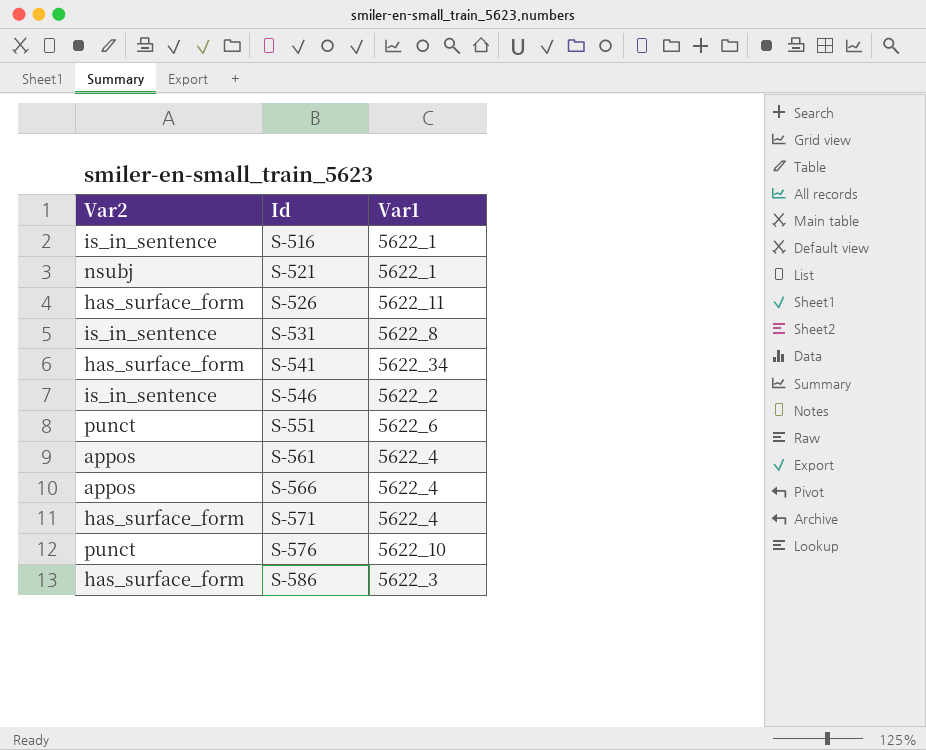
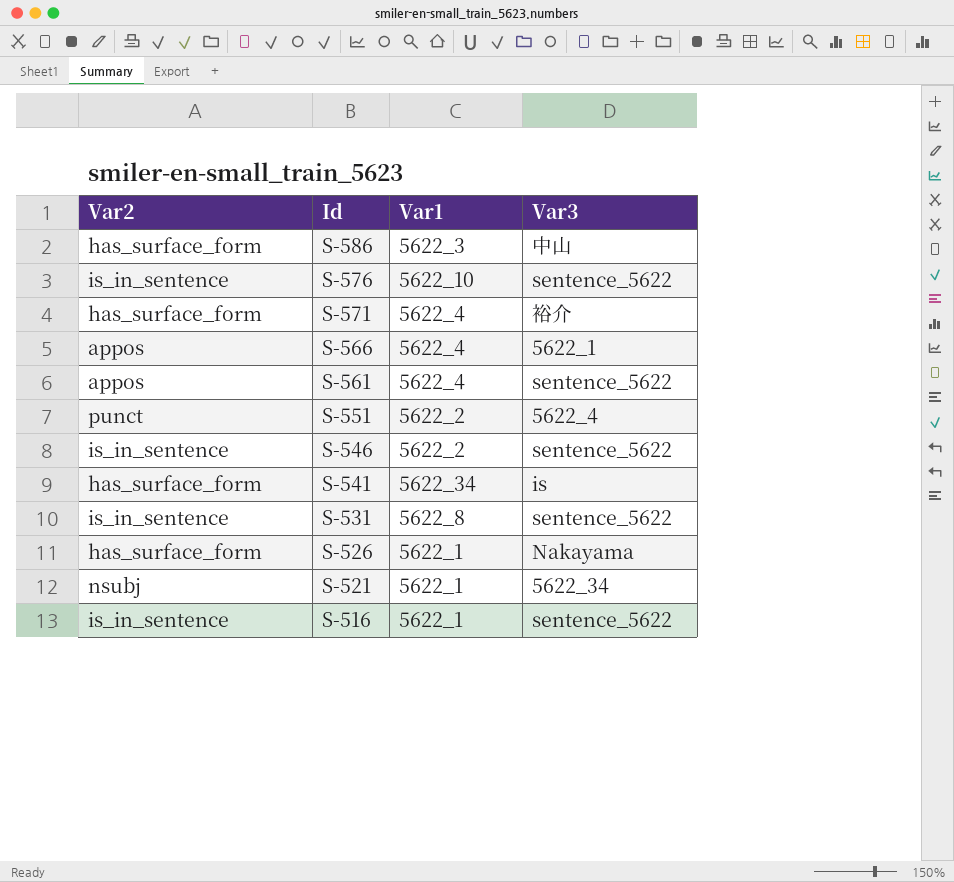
row order: Id ascending -> Id descending
column Var3 | position: none -> 4
S-576 | Var2: punct -> is_in_sentence
S-551 | Var1: 5622_6 -> 5622_2
S-526 | Var1: 5622_11 -> 5622_1

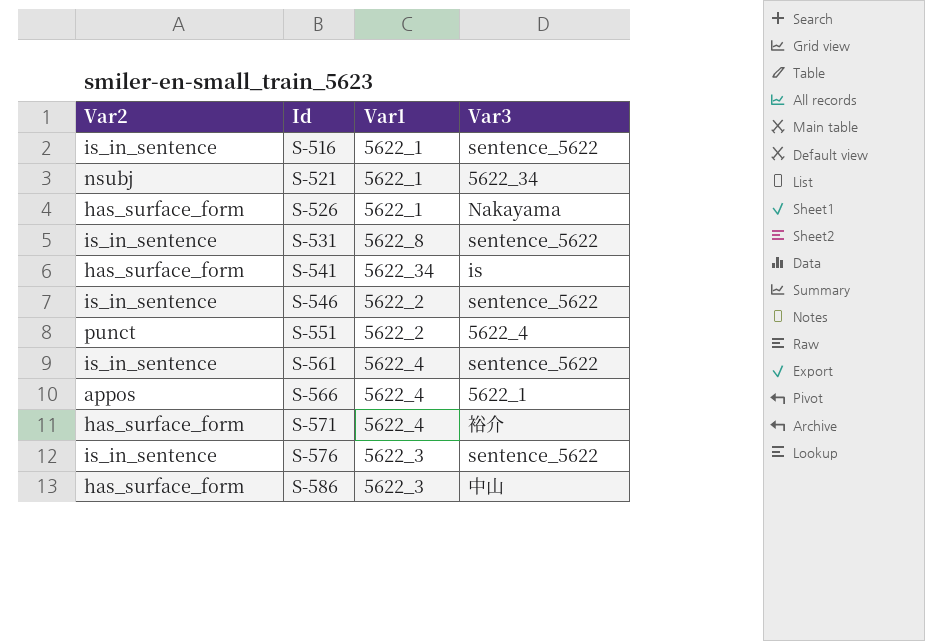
row order: Id descending -> Id ascending
S-561 | Var2: appos -> is_in_sentence
S-576 | Var1: 5622_10 -> 5622_3

